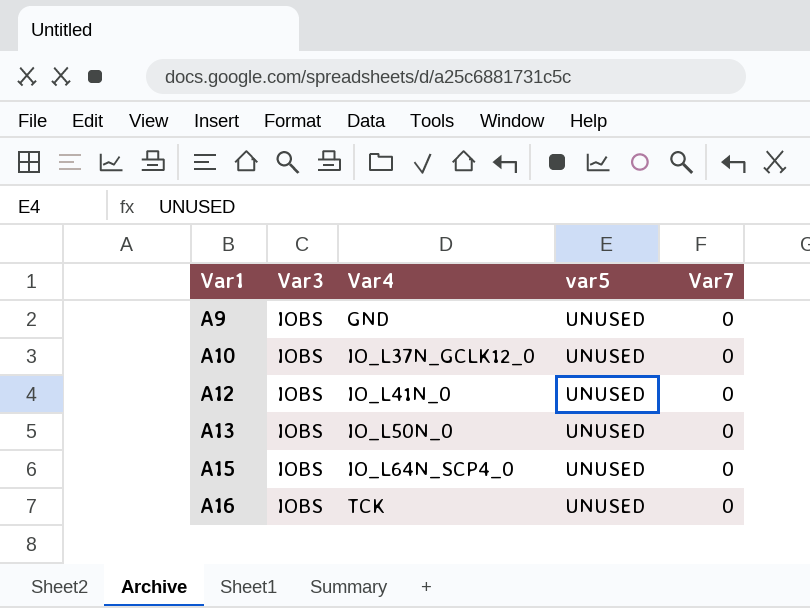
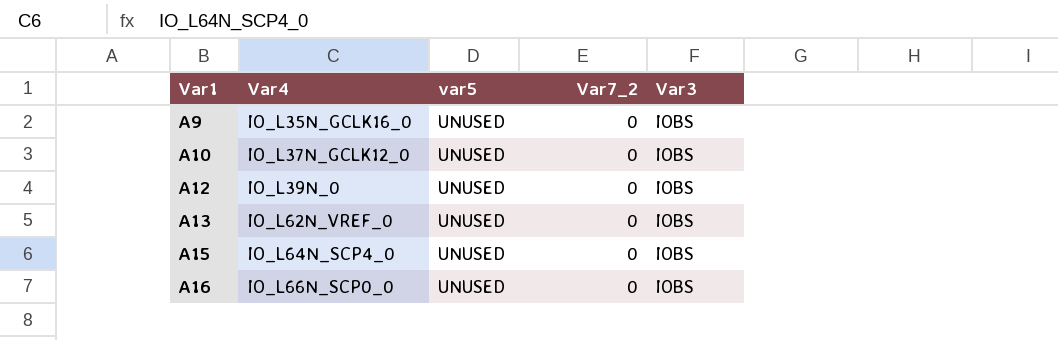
column name: Var7 -> Var7_2
column Var3 | position: 2 -> 5
A9 | Var4: GND -> IO_L35N_GCLK16_0
A12 | Var4: IO_L41N_0 -> IO_L39N_0
A13 | Var4: IO_L50N_0 -> IO_L62N_VREF_0
A16 | Var4: TCK -> IO_L66N_SCP0_0

